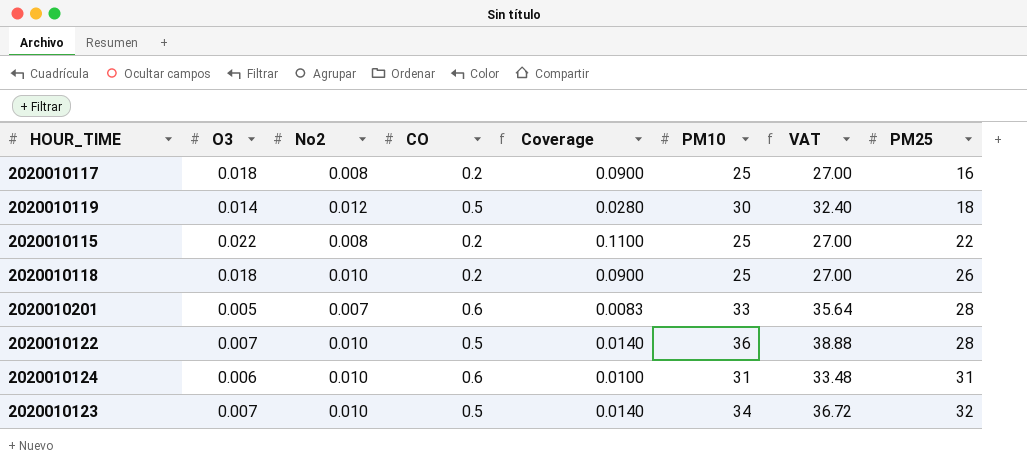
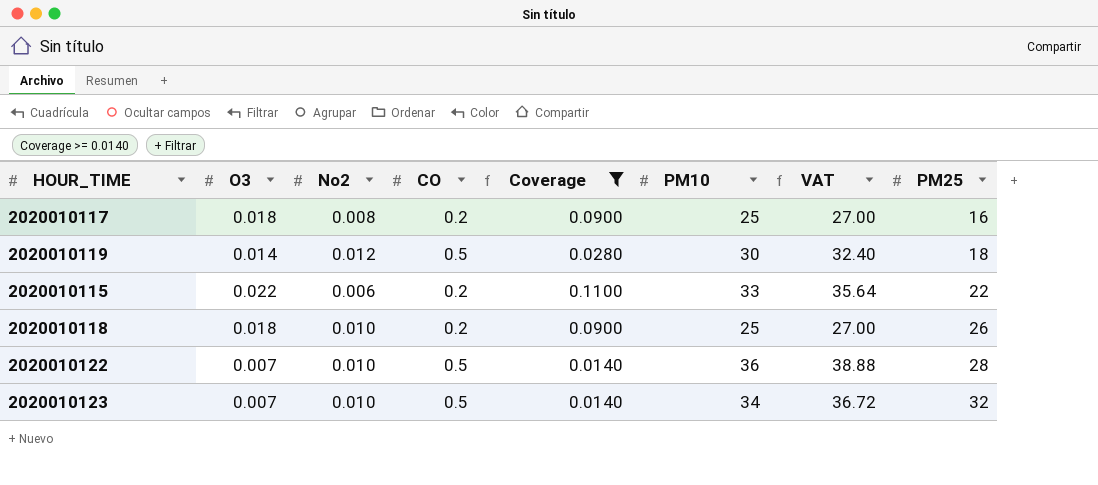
filter: none -> Coverage >= 0.0140
2020010115 | No2: 0.008 -> 0.006
2020010115 | PM10: 25 -> 33
2020010115 | VAT: 27.00 -> 35.64

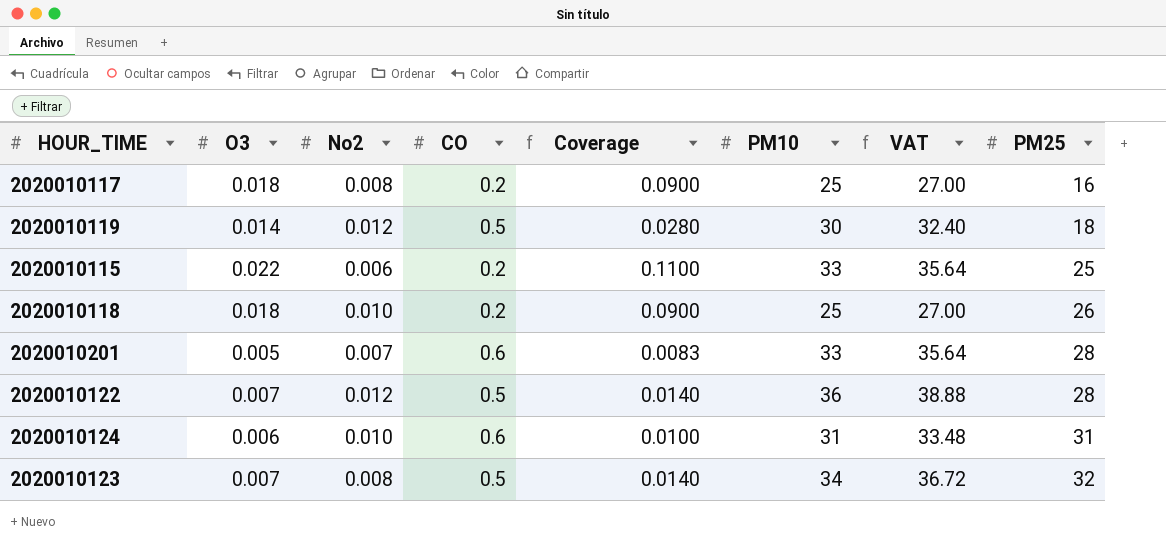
filter: Coverage >= 0.0140 -> none
2020010115 | PM25: 22 -> 25
2020010122 | No2: 0.010 -> 0.012
2020010123 | No2: 0.010 -> 0.008

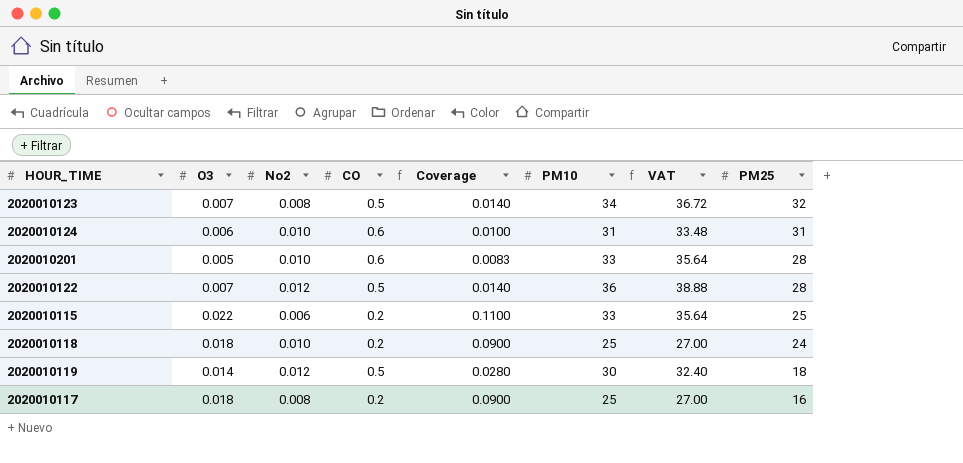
row order: PM25 ascending -> PM25 descending
2020010201 | No2: 0.007 -> 0.010
2020010118 | PM25: 26 -> 24

